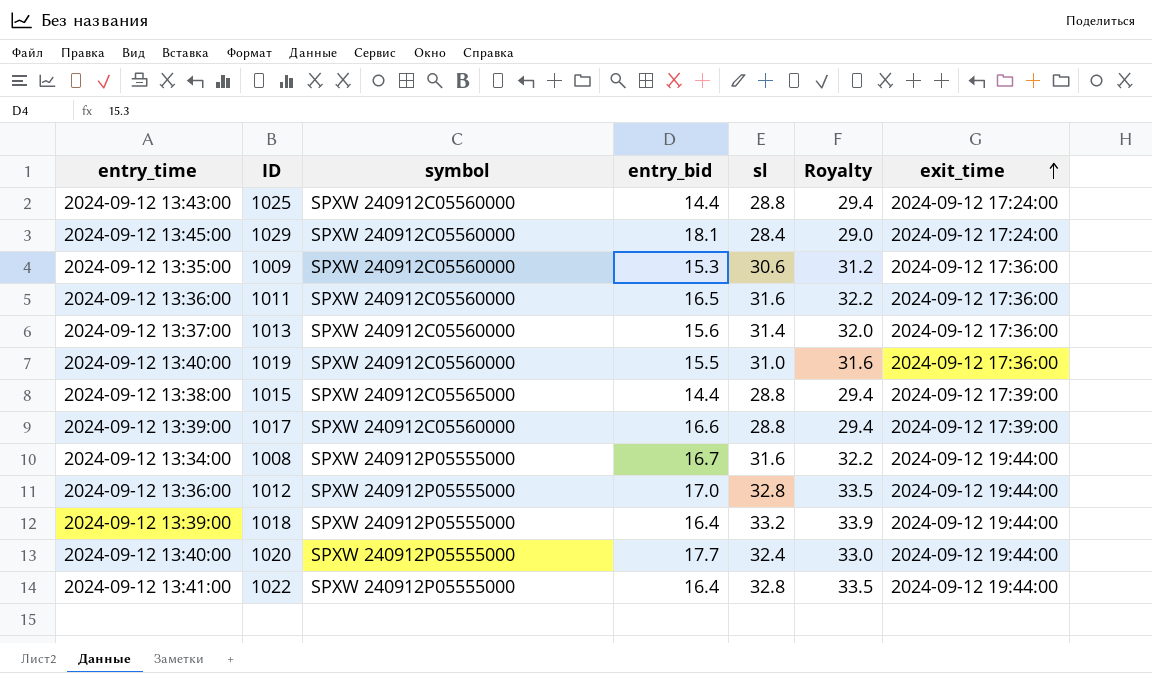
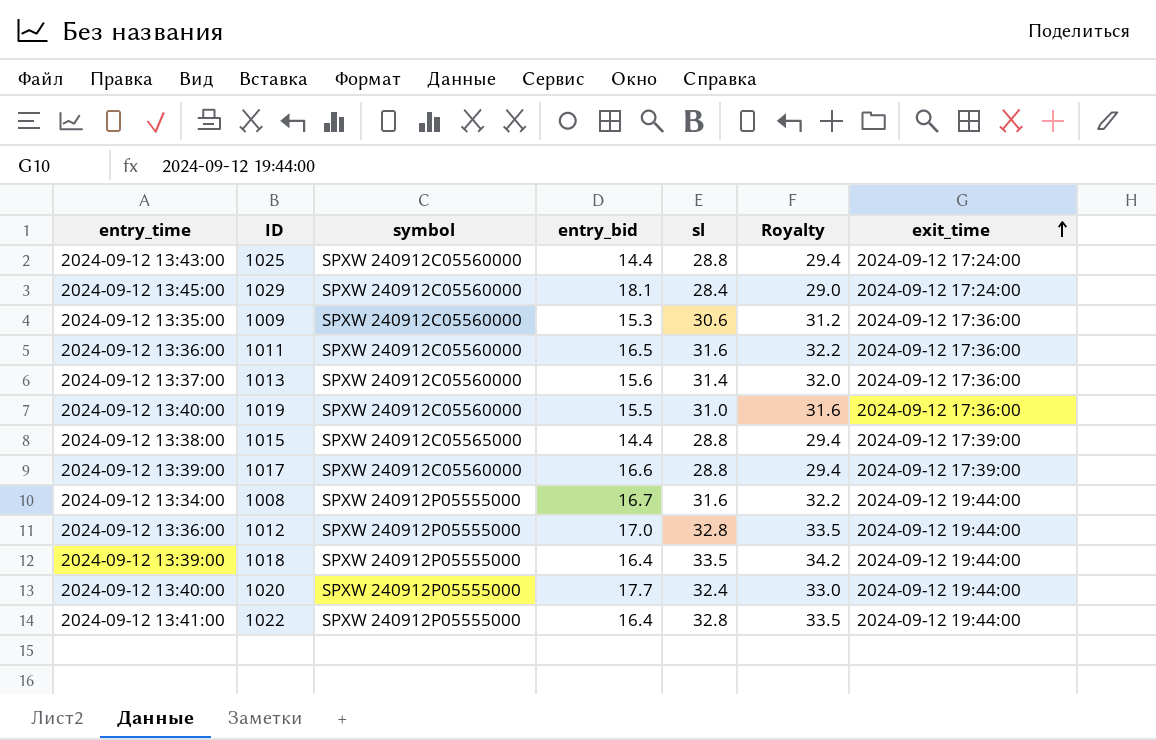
1018 | sl: 33.2 -> 33.5
1018 | Royalty: 33.9 -> 34.2

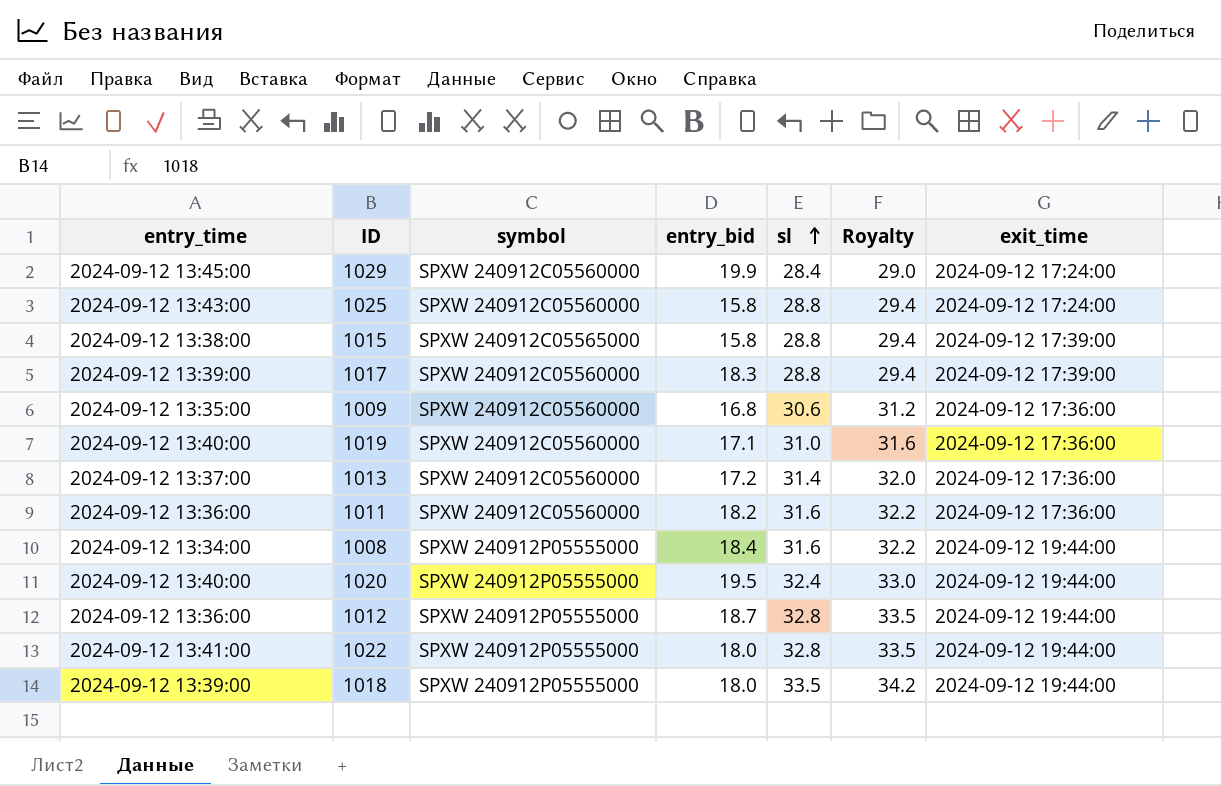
row order: exit_time ascending -> sl ascending
1029 | entry_bid: 18.1 -> 19.9
1025 | entry_bid: 14.4 -> 15.8
1015 | entry_bid: 14.4 -> 15.8
1017 | entry_bid: 16.6 -> 18.3
1009 | entry_bid: 15.3 -> 16.8
1019 | entry_bid: 15.5 -> 17.1
1013 | entry_bid: 15.6 -> 17.2
1011 | entry_bid: 16.5 -> 18.2
1008 | entry_bid: 16.7 -> 18.4
1020 | entry_bid: 17.7 -> 19.5
1012 | entry_bid: 17.0 -> 18.7
1022 | entry_bid: 16.4 -> 18.0
1018 | entry_bid: 16.4 -> 18.0

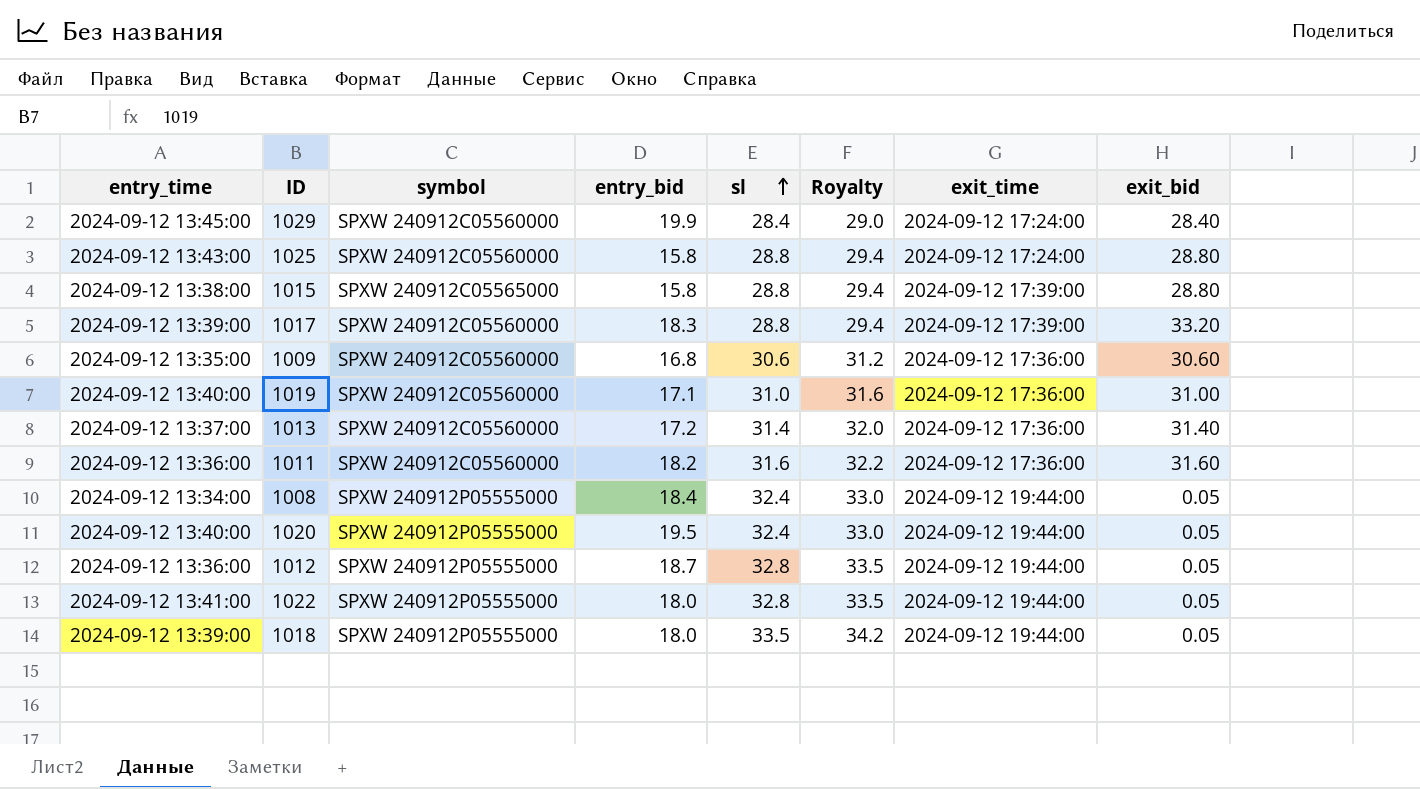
column exit_bid | position: none -> 8
1008 | sl: 31.6 -> 32.4
1008 | Royalty: 32.2 -> 33.0

